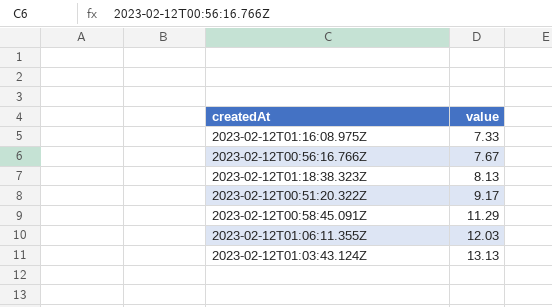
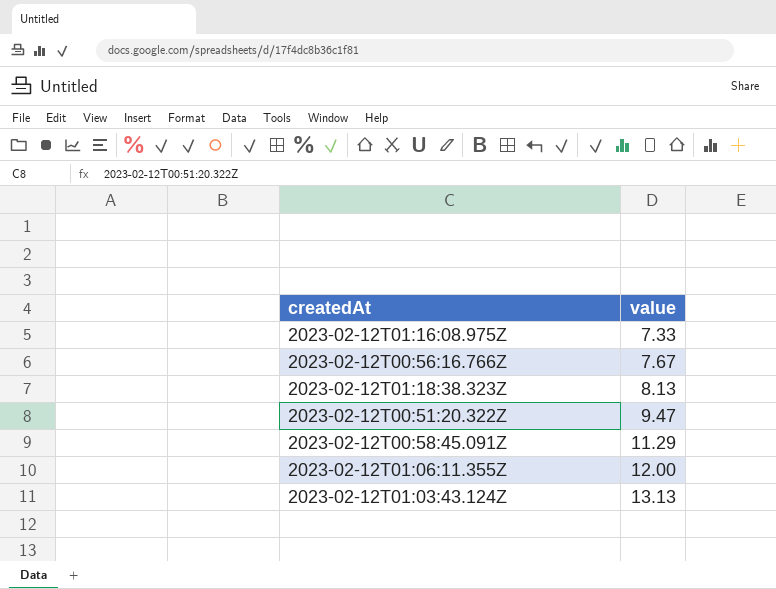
2023-02-12T00:51:20.322Z | value: 9.17 -> 9.47
2023-02-12T01:06:11.355Z | value: 12.03 -> 12.00

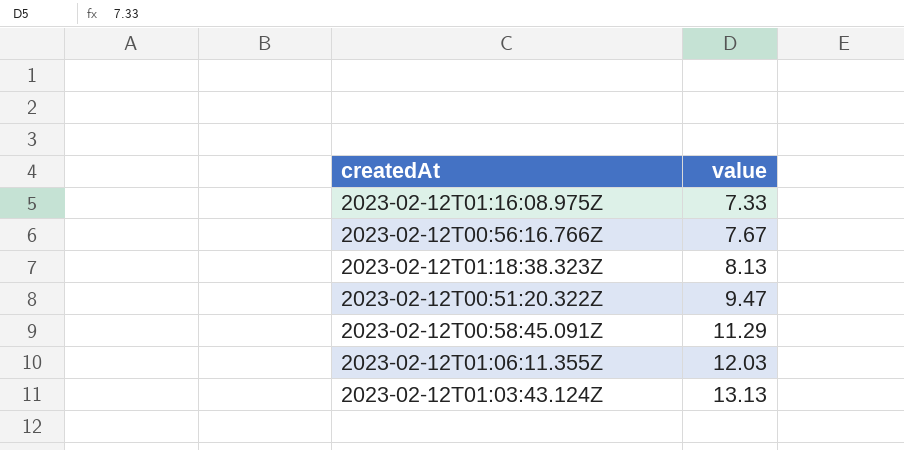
2023-02-12T01:06:11.355Z | value: 12.00 -> 12.03

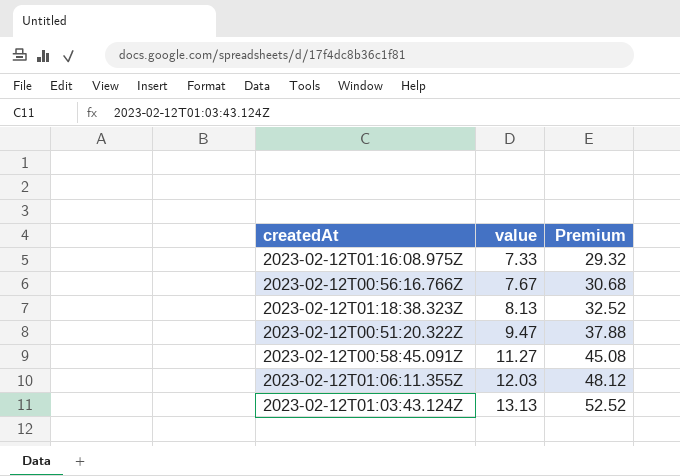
column Premium | formula: none -> [value] * 4
2023-02-12T00:58:45.091Z | value: 11.29 -> 11.27

